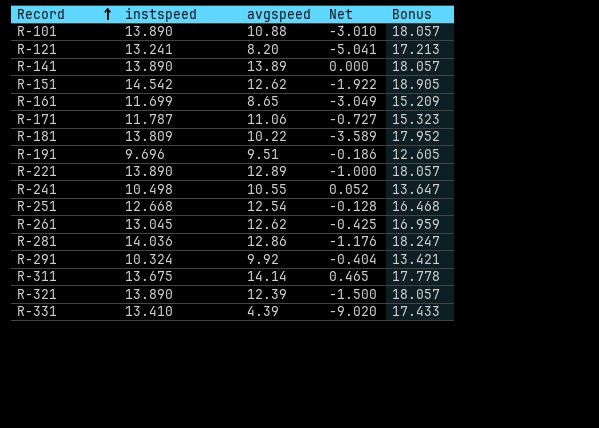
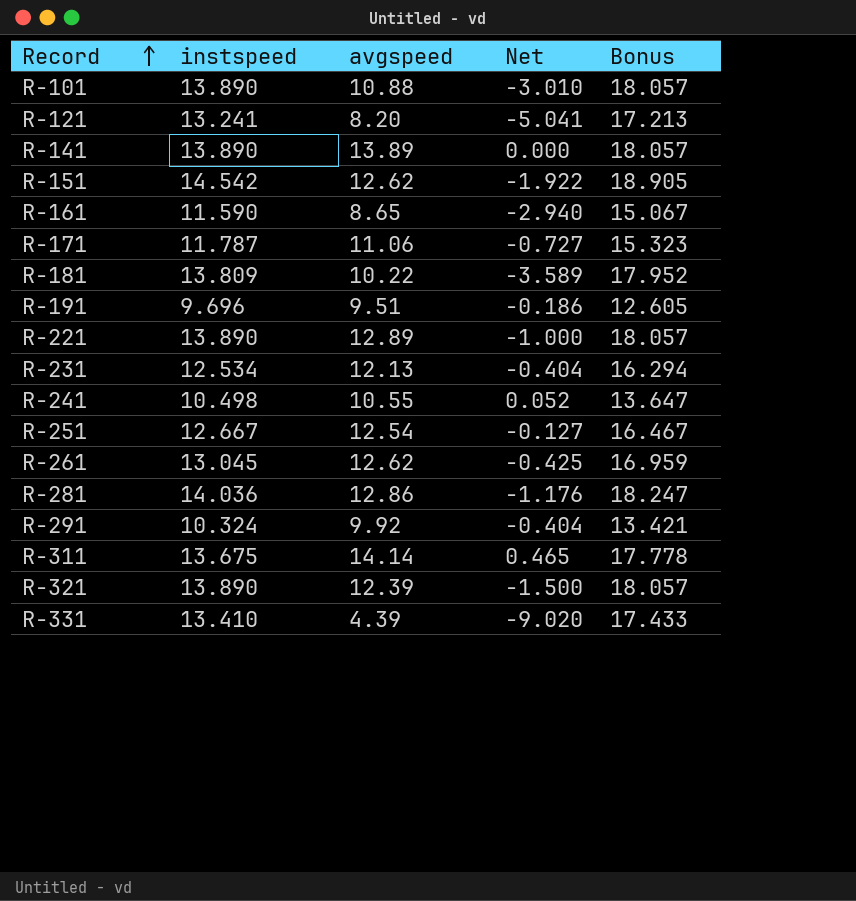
R-161 | instspeed: 11.699 -> 11.590
R-161 | Net: -3.049 -> -2.940
R-161 | Bonus: 15.209 -> 15.067
row R-231: none -> 12.534 | 12.13 | -0.404 | 16.294
R-251 | instspeed: 12.668 -> 12.667
R-251 | Net: -0.128 -> -0.127
R-251 | Bonus: 16.468 -> 16.467

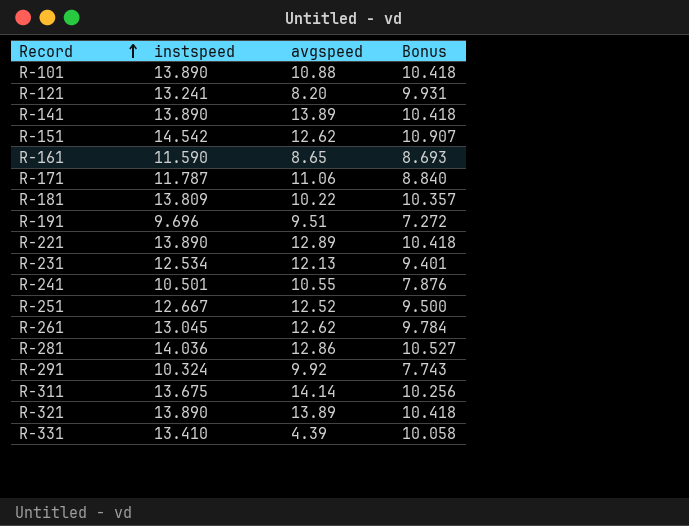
column Net | formula: [avgspeed] - [instspeed] -> none
column Bonus | formula: [instspeed] * 1.3 -> [instspeed] * 0.75
R-241 | instspeed: 10.498 -> 10.501
R-251 | avgspeed: 12.54 -> 12.52
R-321 | avgspeed: 12.39 -> 13.89

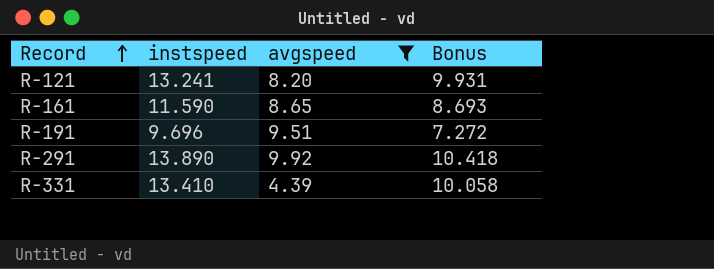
filter: none -> avgspeed <= 9.92
R-291 | instspeed: 10.324 -> 13.890
R-291 | Bonus: 7.743 -> 10.418

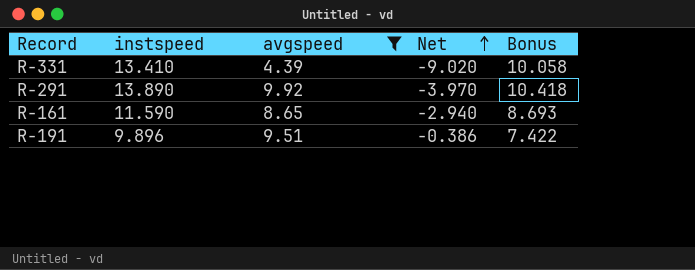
row order: Record ascending -> Net ascending
column Net | formula: none -> [avgspeed] - [instspeed]
row R-121: 13.241 | 8.20 | 9.931 -> none
R-191 | instspeed: 9.696 -> 9.896
R-191 | Bonus: 7.272 -> 7.422

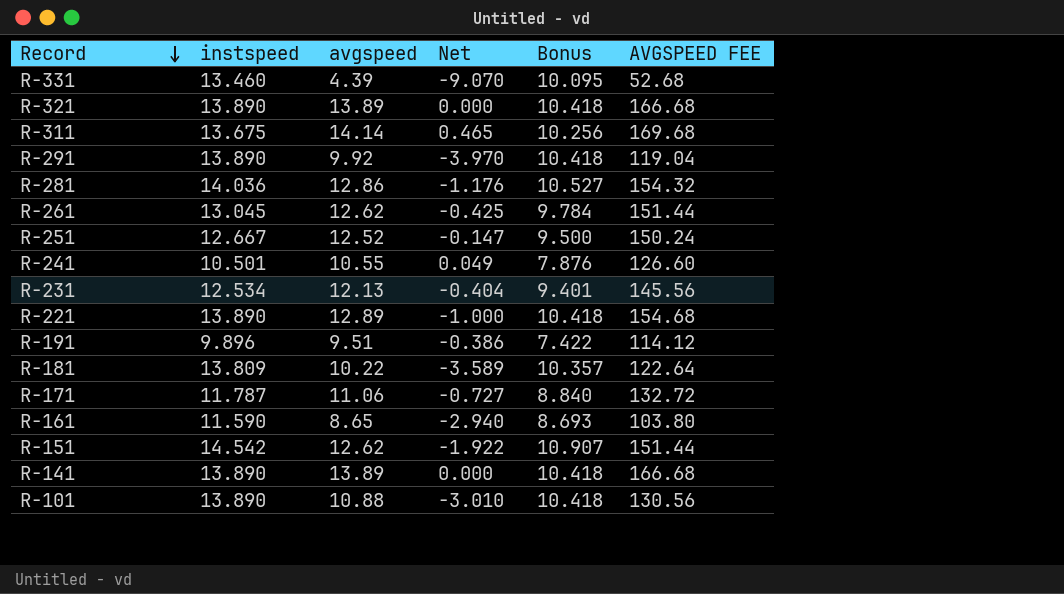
filter: avgspeed <= 9.92 -> none
row order: Net ascending -> Record descending
column AVGSPEED FEE | formula: none -> [avgspeed] * 12
R-331 | instspeed: 13.410 -> 13.460
R-331 | Net: -9.020 -> -9.070
R-331 | Bonus: 10.058 -> 10.095

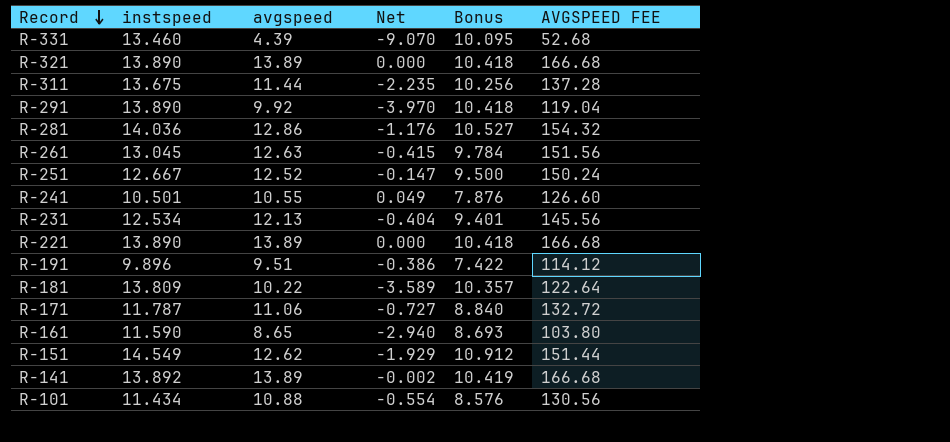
R-311 | avgspeed: 14.14 -> 11.44
R-311 | Net: 0.465 -> -2.235
R-311 | AVGSPEED FEE: 169.68 -> 137.28
R-261 | avgspeed: 12.62 -> 12.63
R-261 | Net: -0.425 -> -0.415
R-261 | AVGSPEED FEE: 151.44 -> 151.56
R-221 | avgspeed: 12.89 -> 13.89
R-221 | Net: -1.000 -> 0.000
R-221 | AVGSPEED FEE: 154.68 -> 166.68
R-151 | instspeed: 14.542 -> 14.549
R-151 | Net: -1.922 -> -1.929
R-151 | Bonus: 10.907 -> 10.912
R-141 | instspeed: 13.890 -> 13.892
R-141 | Net: 0.000 -> -0.002
R-141 | Bonus: 10.418 -> 10.419
R-101 | instspeed: 13.890 -> 11.434
R-101 | Net: -3.010 -> -0.554
R-101 | Bonus: 10.418 -> 8.576

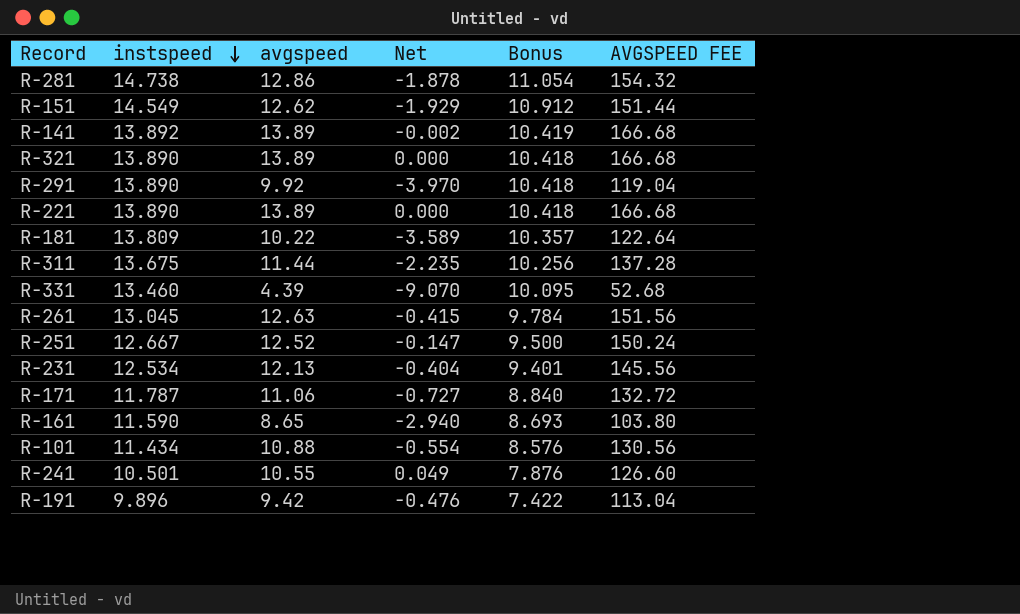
row order: Record descending -> instspeed descending
R-281 | instspeed: 14.036 -> 14.738
R-281 | Net: -1.176 -> -1.878
R-281 | Bonus: 10.527 -> 11.054
R-191 | avgspeed: 9.51 -> 9.42
R-191 | Net: -0.386 -> -0.476
R-191 | AVGSPEED FEE: 114.12 -> 113.04

